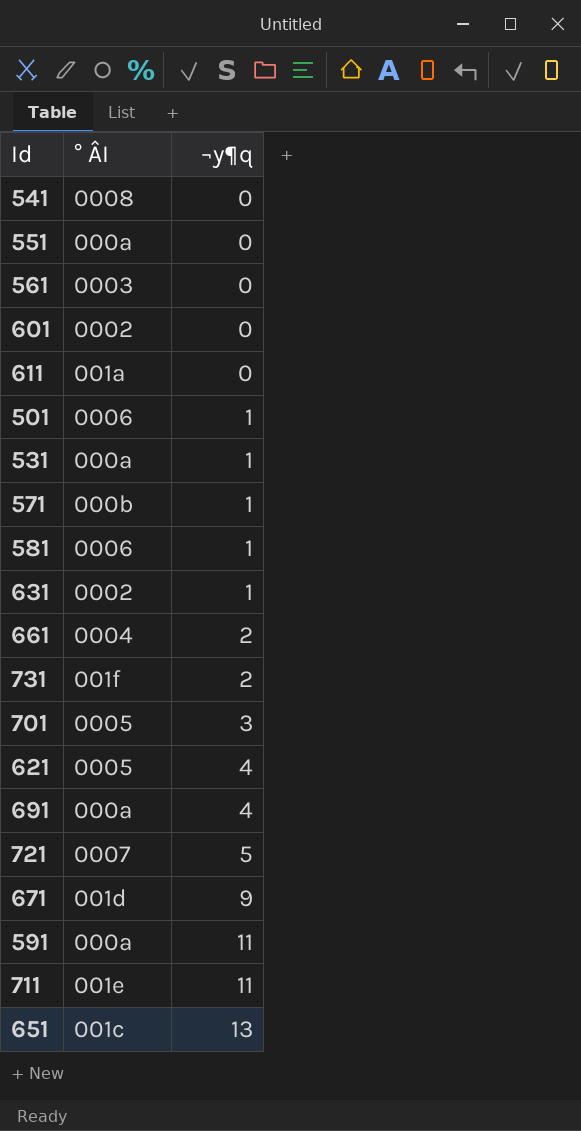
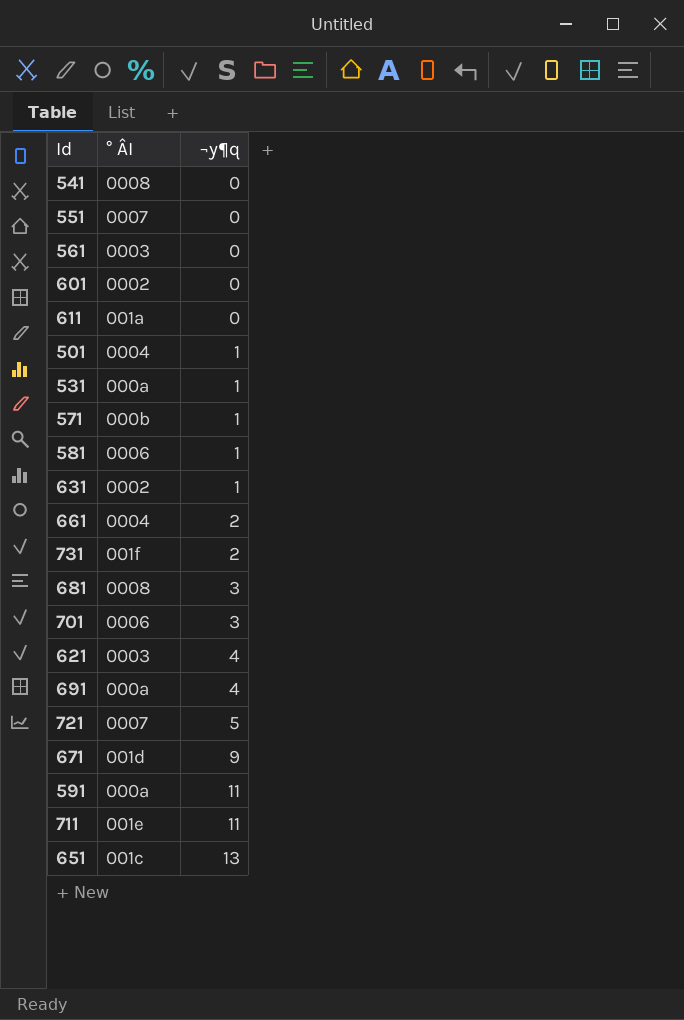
551 | ° ÂI: 000a -> 0007
501 | ° ÂI: 0006 -> 0004
row 681: none -> 0008 | 3
701 | ° ÂI: 0005 -> 0006
621 | ° ÂI: 0005 -> 0003

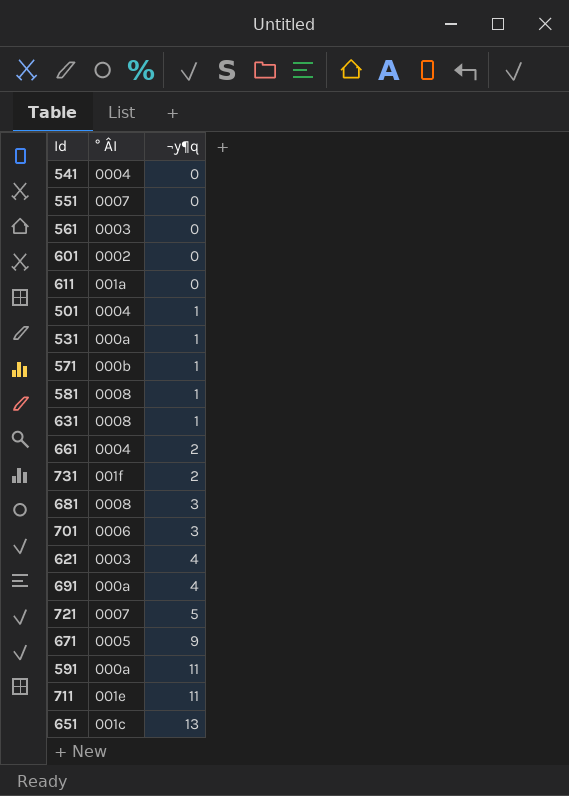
541 | ° ÂI: 0008 -> 0004
581 | ° ÂI: 0006 -> 0008
631 | ° ÂI: 0002 -> 0008
671 | ° ÂI: 001d -> 0005

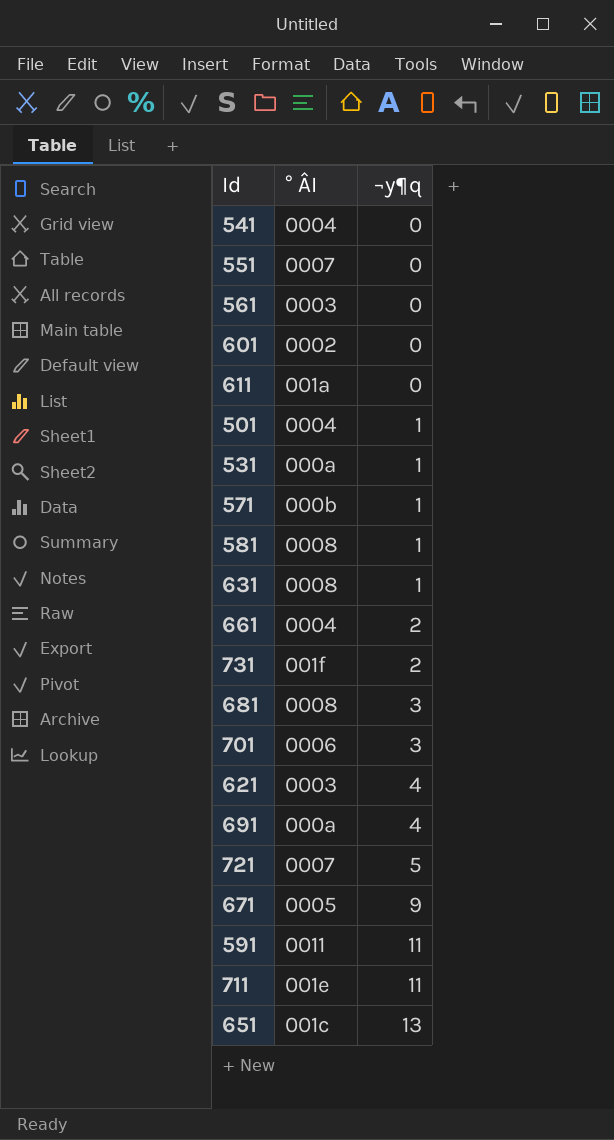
591 | ° ÂI: 000a -> 0011

